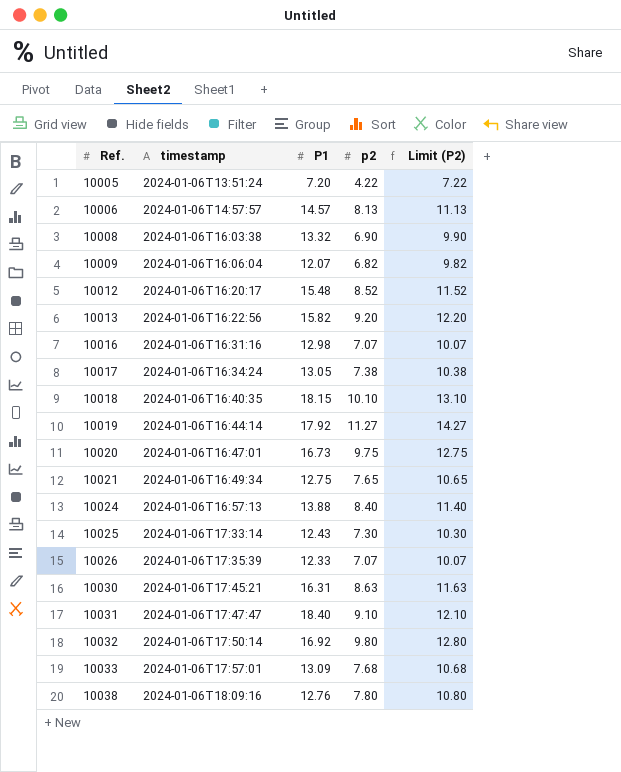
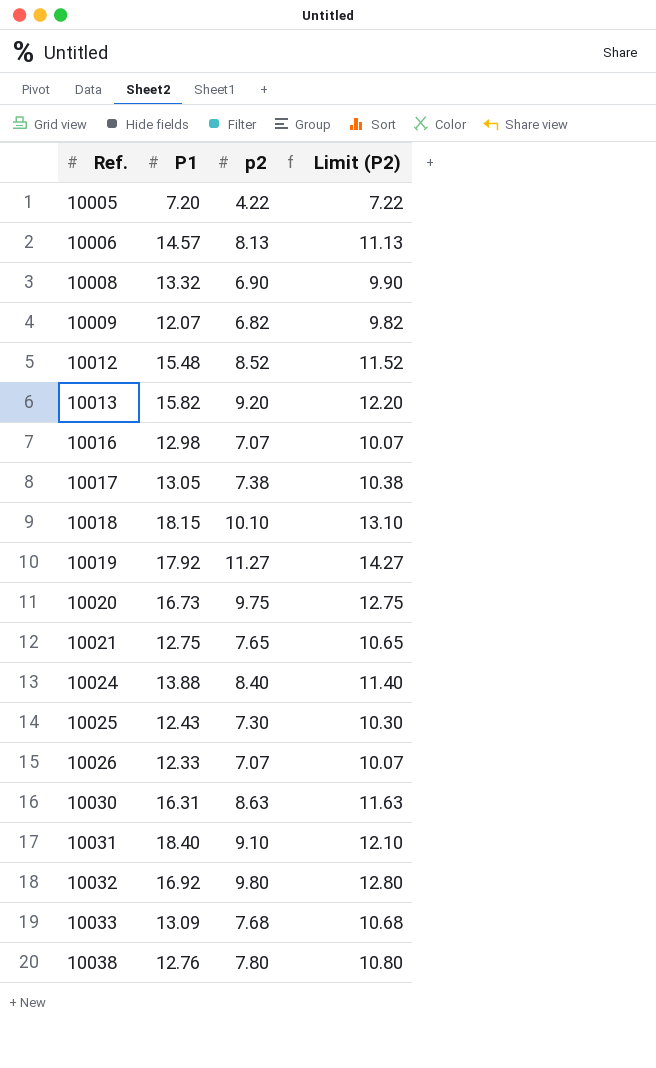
column timestamp | position: 2 -> none

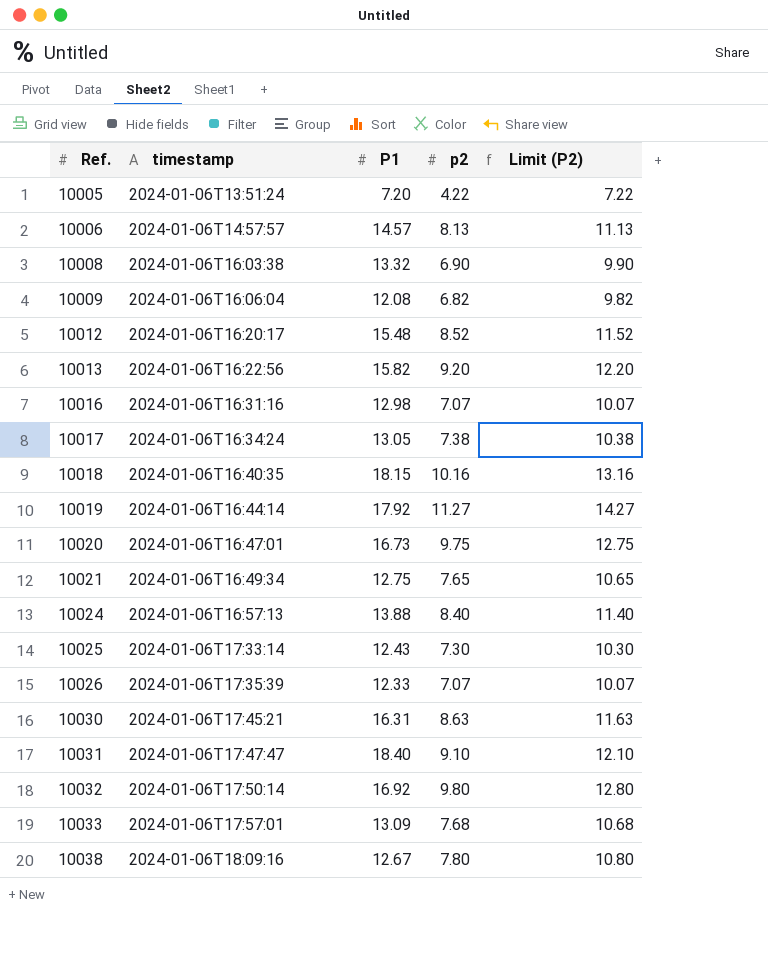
column timestamp | position: none -> 2
10009 | P1: 12.07 -> 12.08
10018 | p2: 10.10 -> 10.16
10018 | Limit (P2): 13.10 -> 13.16
10038 | P1: 12.76 -> 12.67

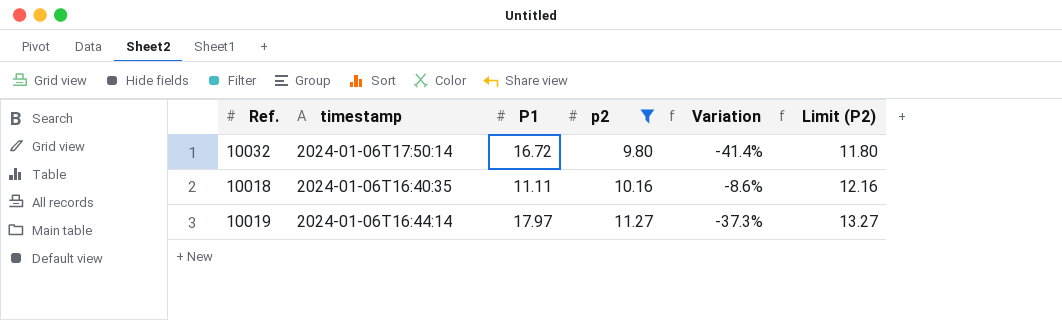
filter: none -> p2 >= 9.80
row order: Ref. ascending -> p2 ascending
column Variation | formula: none -> ([p2] - [P1]) / [P1]
column Limit (P2) | formula: [p2] + 3 -> [p2] + 2
10032 | P1: 16.92 -> 16.72
10018 | P1: 18.15 -> 11.11
10019 | P1: 17.92 -> 17.97

